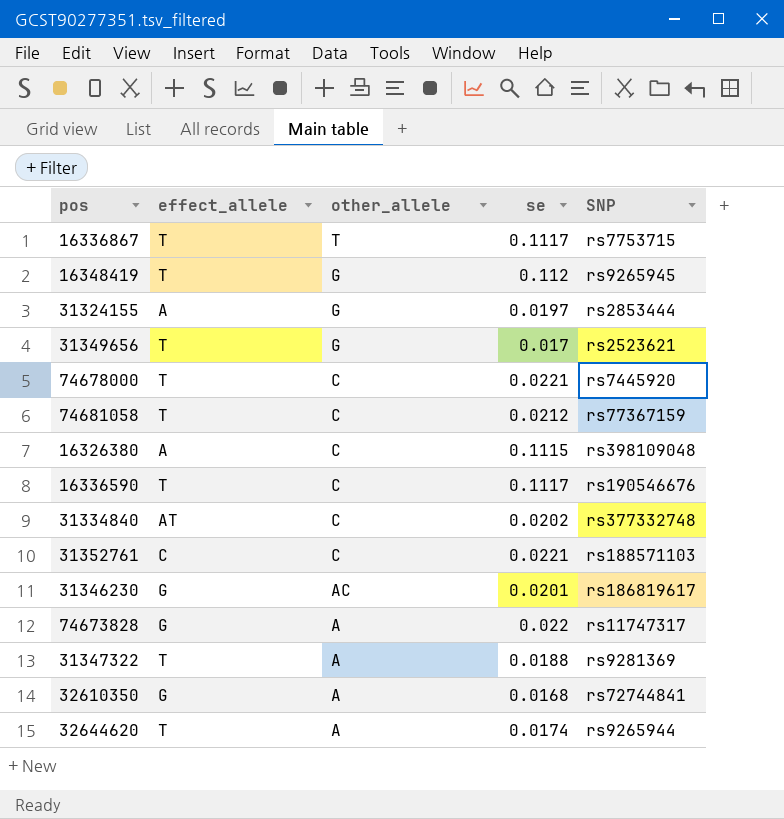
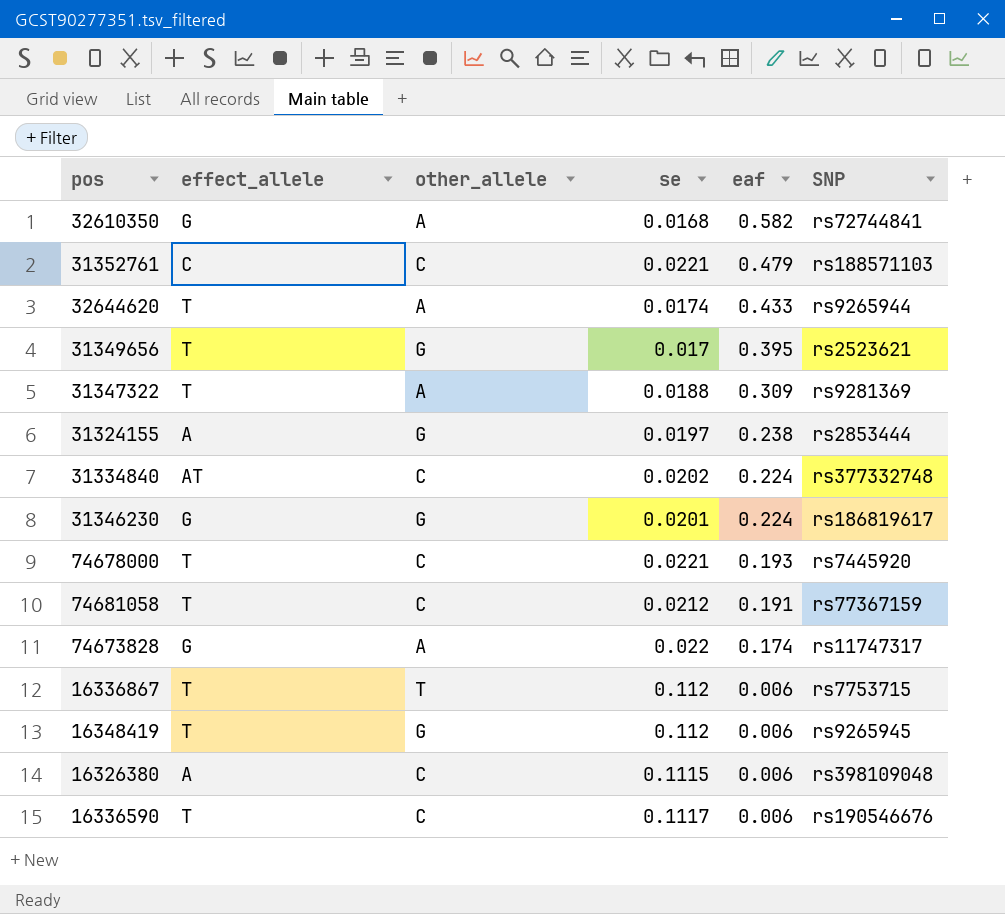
row order: other_allele descending -> eaf descending
column eaf | position: none -> 5
31346230 | other_allele: AC -> G
16336867 | se: 0.1117 -> 0.112

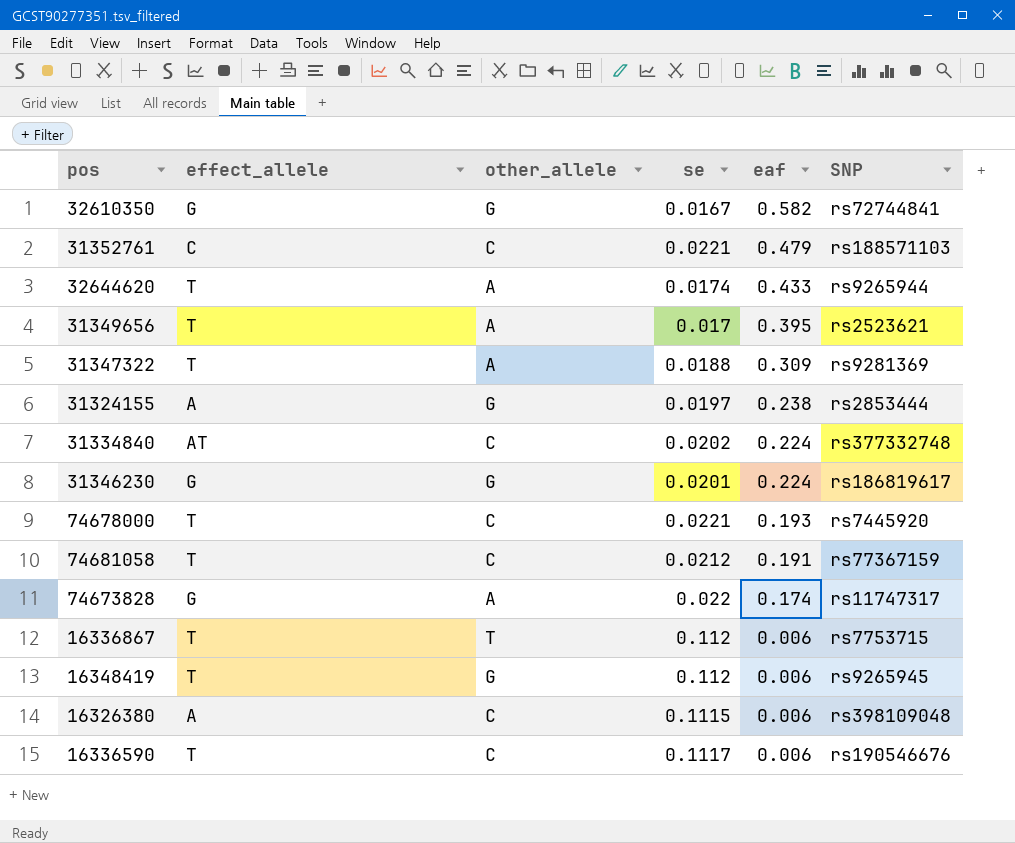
32610350 | other_allele: A -> G
32610350 | se: 0.0168 -> 0.0167
31349656 | other_allele: G -> A

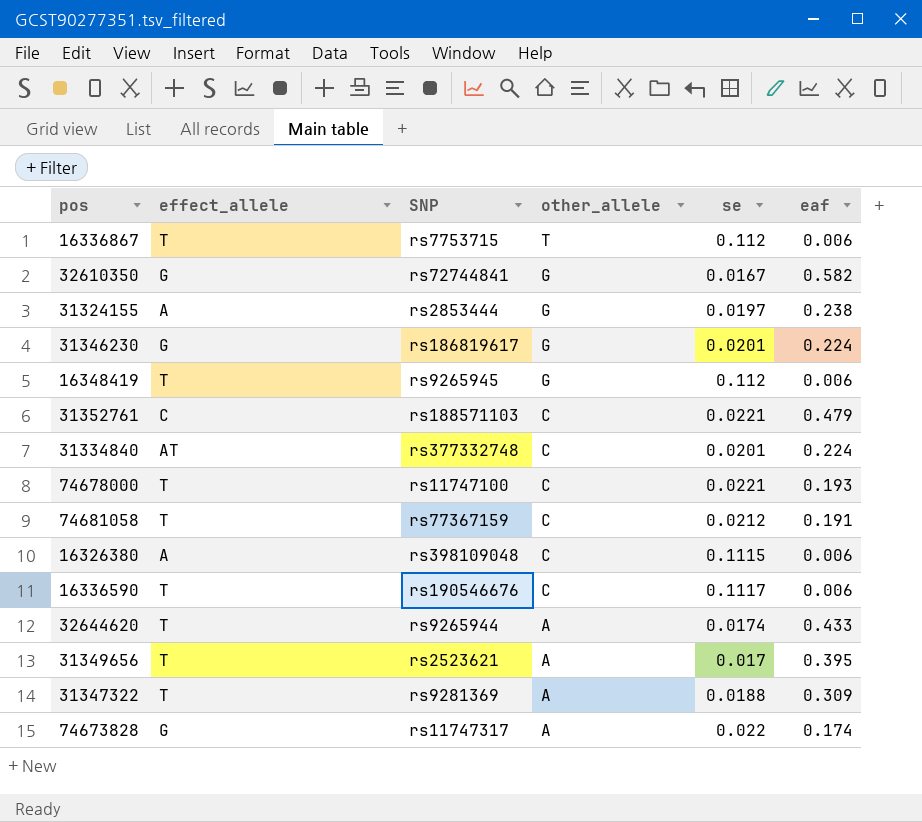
row order: eaf descending -> other_allele descending
column SNP | position: 6 -> 3
31334840 | se: 0.0202 -> 0.0201
74678000 | SNP: rs7445920 -> rs11747100

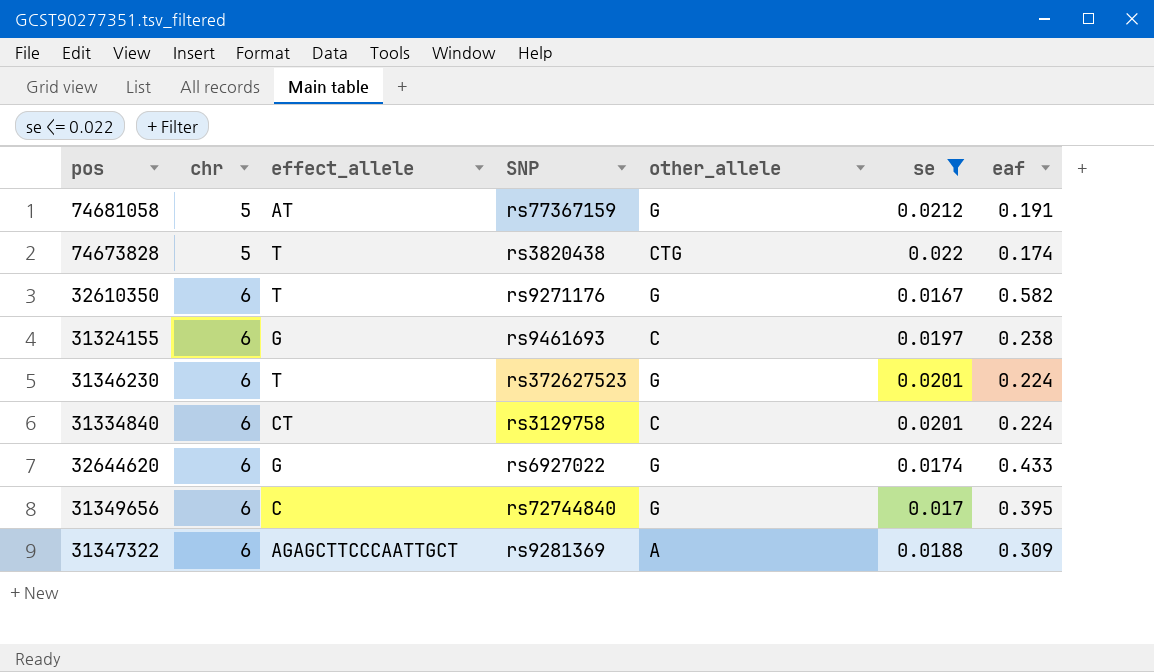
filter: none -> se <= 0.022
row order: other_allele descending -> chr ascending
column chr | position: none -> 2
74681058 | effect_allele: T -> AT
74681058 | other_allele: C -> G
74673828 | effect_allele: G -> T
74673828 | SNP: rs11747317 -> rs3820438
74673828 | other_allele: A -> CTG
32610350 | effect_allele: G -> T
32610350 | SNP: rs72744841 -> rs9271176
31324155 | effect_allele: A -> G
31324155 | SNP: rs2853444 -> rs9461693
31324155 | other_allele: G -> C
31346230 | effect_allele: G -> T
31346230 | SNP: rs186819617 -> rs372627523
31334840 | effect_allele: AT -> CT
31334840 | SNP: rs377332748 -> rs3129758
32644620 | effect_allele: T -> G
32644620 | SNP: rs9265944 -> rs6927022
32644620 | other_allele: A -> G
31349656 | effect_allele: T -> C
31349656 | SNP: rs2523621 -> rs72744840
31349656 | other_allele: A -> G
31347322 | effect_allele: T -> AGAGCTTCCCAATTGCT

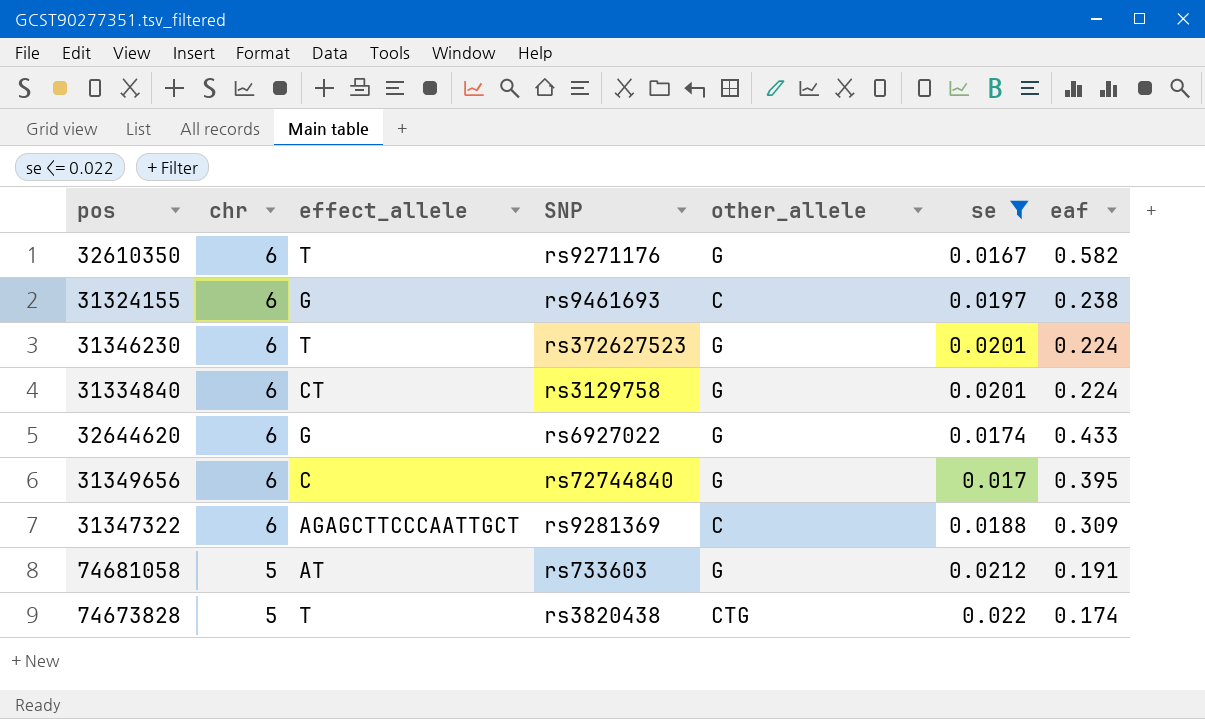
row order: chr ascending -> chr descending
31334840 | other_allele: C -> G
31347322 | other_allele: A -> C
74681058 | SNP: rs77367159 -> rs733603

